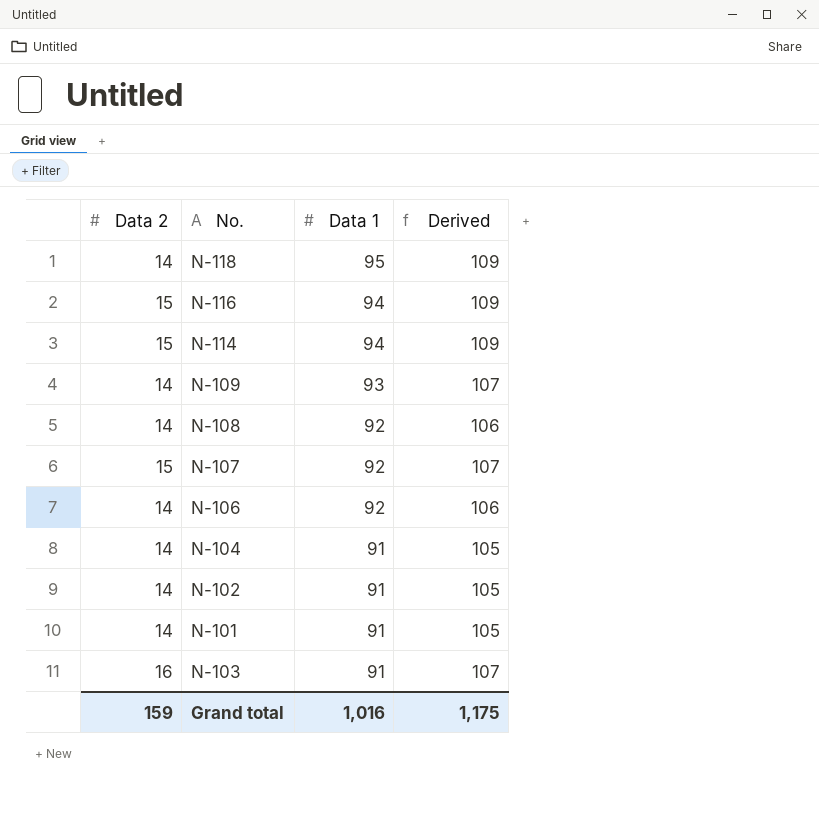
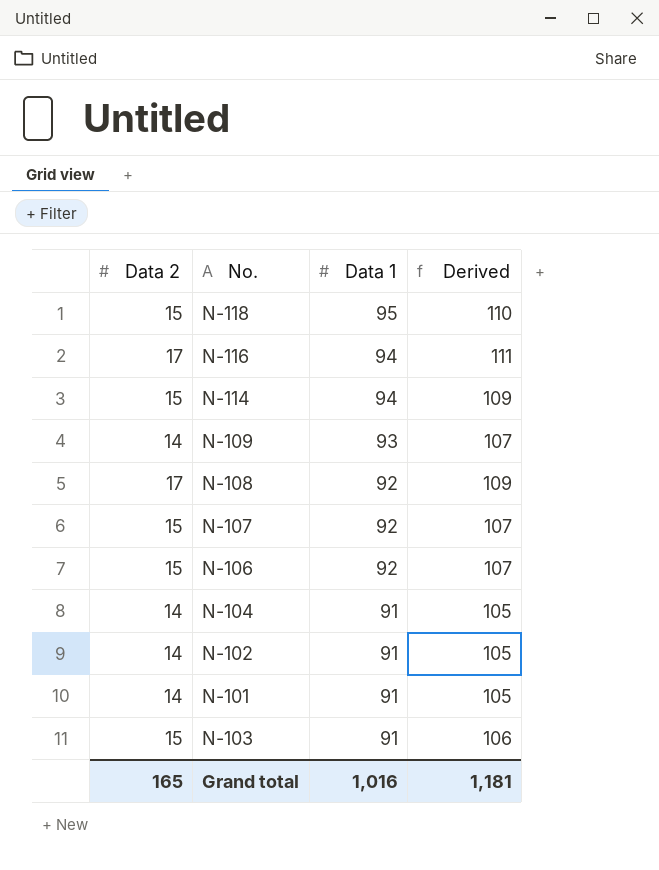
N-118 | Data 2: 14 -> 15
N-118 | Derived: 109 -> 110
N-116 | Data 2: 15 -> 17
N-116 | Derived: 109 -> 111
N-108 | Data 2: 14 -> 17
N-108 | Derived: 106 -> 109
N-106 | Data 2: 14 -> 15
N-106 | Derived: 106 -> 107
N-103 | Data 2: 16 -> 15
N-103 | Derived: 107 -> 106
Grand total | Data 2: 159 -> 165
Grand total | Derived: 1,175 -> 1,181

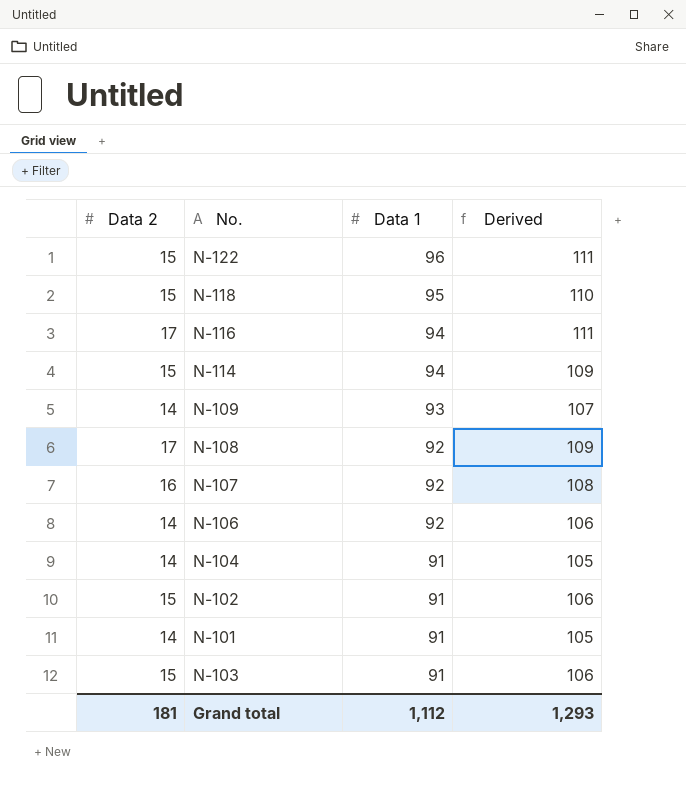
row N-122: none -> 15 | 96 | 111
N-107 | Data 2: 15 -> 16
N-107 | Derived: 107 -> 108
N-106 | Data 2: 15 -> 14
N-106 | Derived: 107 -> 106
N-102 | Data 2: 14 -> 15
N-102 | Derived: 105 -> 106
Grand total | Data 2: 165 -> 181
Grand total | Data 1: 1,016 -> 1,112
Grand total | Derived: 1,181 -> 1,293

